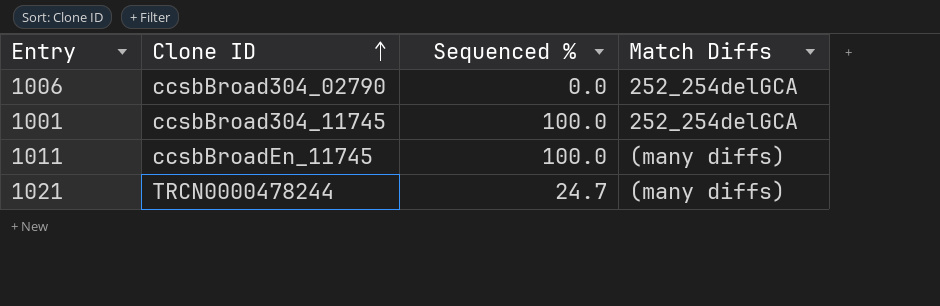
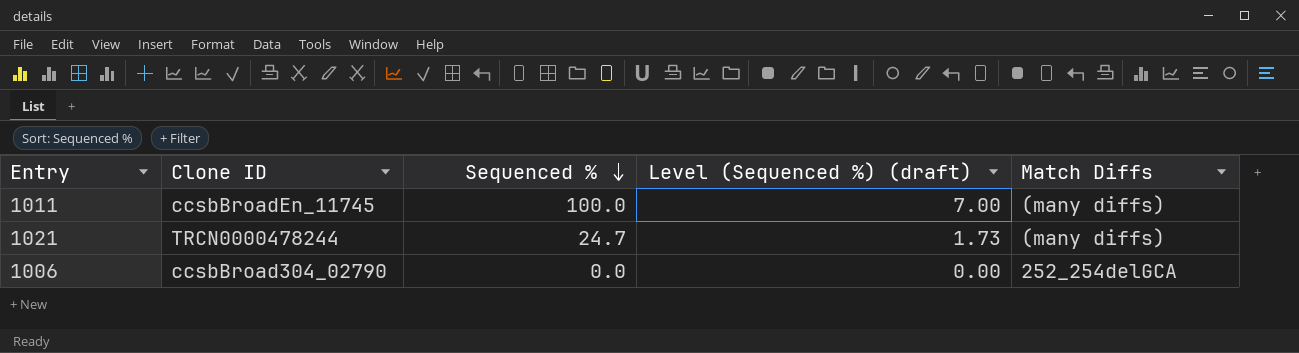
row order: Clone ID ascending -> Sequenced % descending
column Level (Sequenced %) (draft) | formula: none -> [Sequenced %] * 0.07
row 1001: ccsbBroad304_11745 | 100.0 | 252_254delGCA -> none

